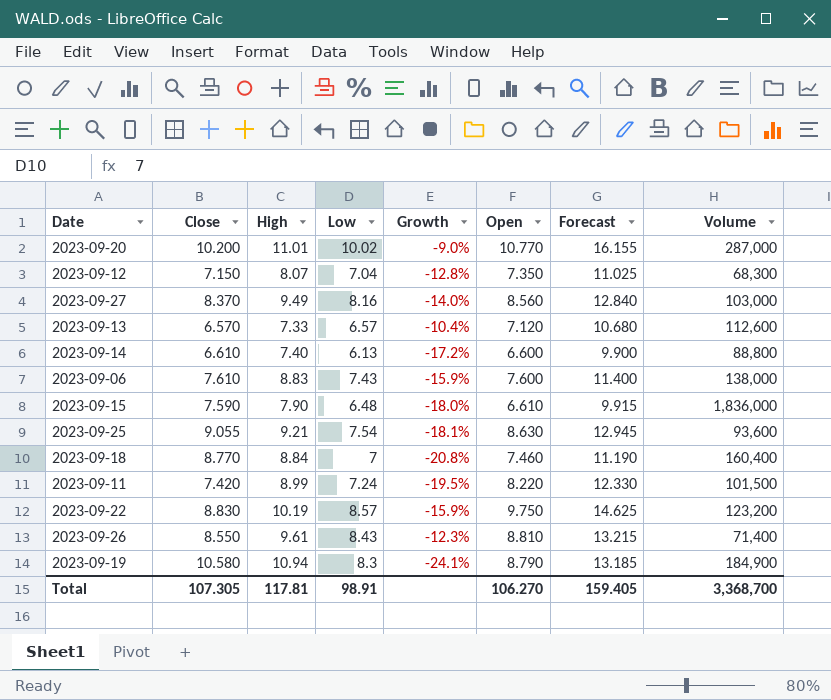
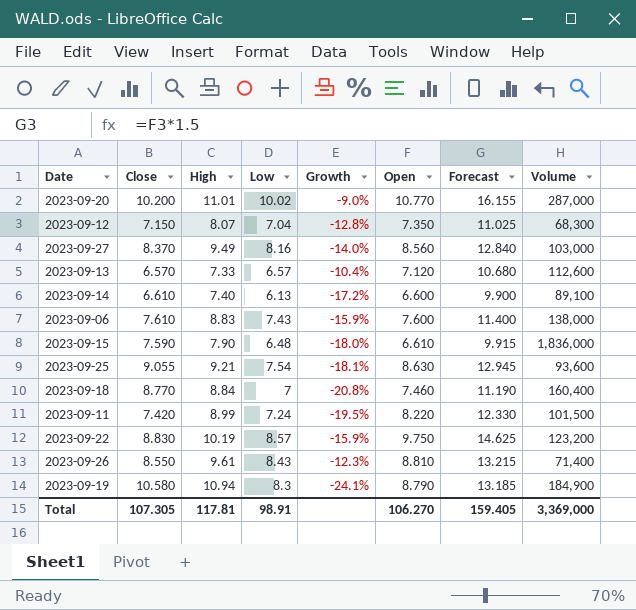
2023-09-14 | Volume: 88,800 -> 89,100
Total | Volume: 3,368,700 -> 3,369,000

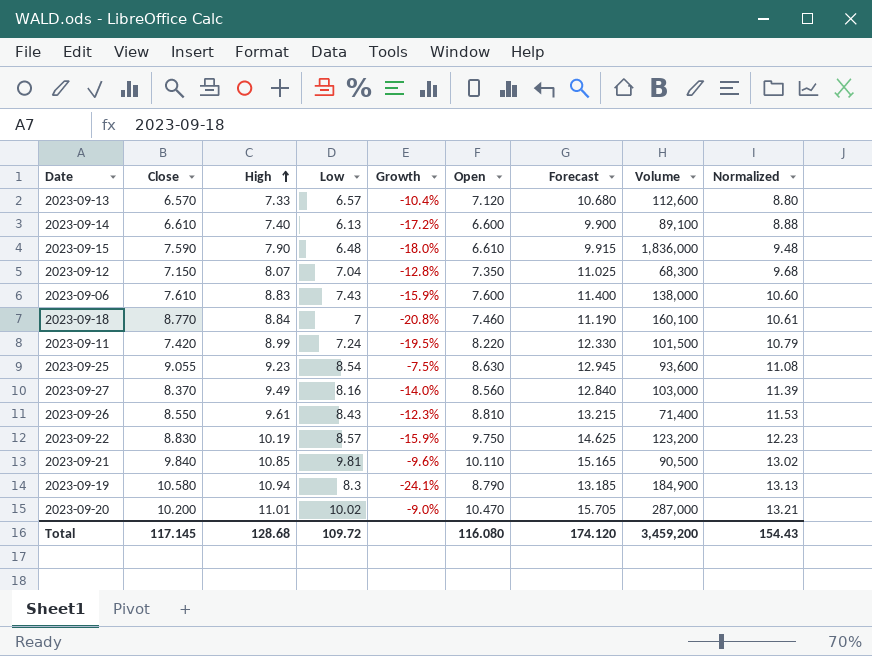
row order: none -> High ascending
column Normalized | formula: none -> [High] * 1.2
2023-09-18 | Volume: 160,400 -> 160,100
2023-09-25 | High: 9.21 -> 9.23
2023-09-25 | Low: 7.54 -> 8.54
2023-09-25 | Growth: -18.1% -> -7.5%
row 2023-09-21: none -> 9.840 | 10.85 | 9.81 | -9.6% | 10.110 | 15.165 | 90,500 | 13.02
2023-09-20 | Open: 10.770 -> 10.470
2023-09-20 | Forecast: 16.155 -> 15.705
Total | Close: 107.305 -> 117.145
Total | High: 117.81 -> 128.68
Total | Low: 98.91 -> 109.72
Total | Open: 106.270 -> 116.080
Total | Forecast: 159.405 -> 174.120
Total | Volume: 3,369,000 -> 3,459,200

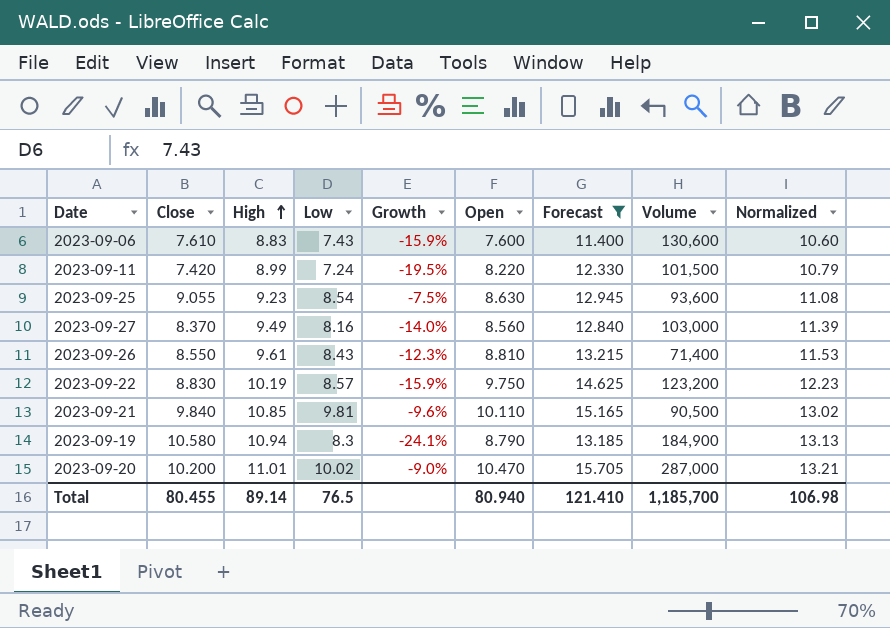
filter: none -> Forecast >= 11.400
2023-09-06 | Volume: 138,000 -> 130,600
Total | Close: 117.145 -> 80.455
Total | High: 128.68 -> 89.14
Total | Low: 109.72 -> 76.5
Total | Open: 116.080 -> 80.940
Total | Forecast: 174.120 -> 121.410
Total | Volume: 3,459,200 -> 1,185,700
Total | Normalized: 154.43 -> 106.98

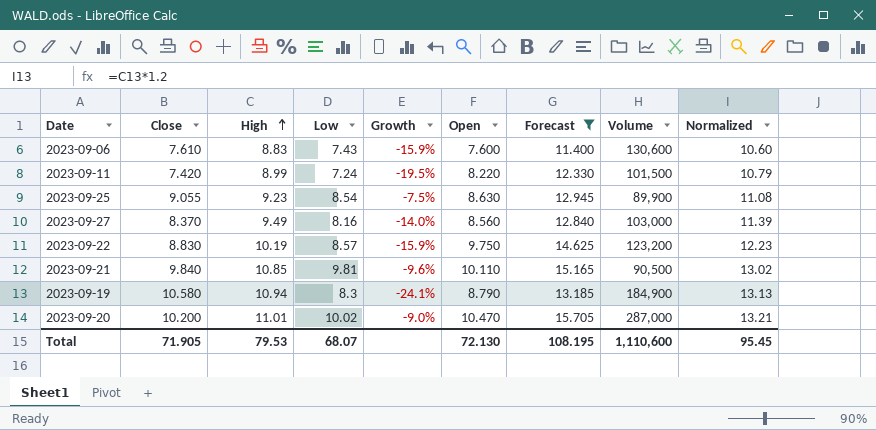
row 2023-09-26: 8.550 | 9.61 | 8.43 | -12.3% | 8.810 | 13.215 | 71,400 | 11.53 -> none
2023-09-25 | Volume: 93,600 -> 89,900
Total | Close: 80.455 -> 71.905
Total | High: 89.14 -> 79.53
Total | Low: 76.5 -> 68.07
Total | Open: 80.940 -> 72.130
Total | Forecast: 121.410 -> 108.195
Total | Volume: 1,185,700 -> 1,110,600
Total | Normalized: 106.98 -> 95.45

